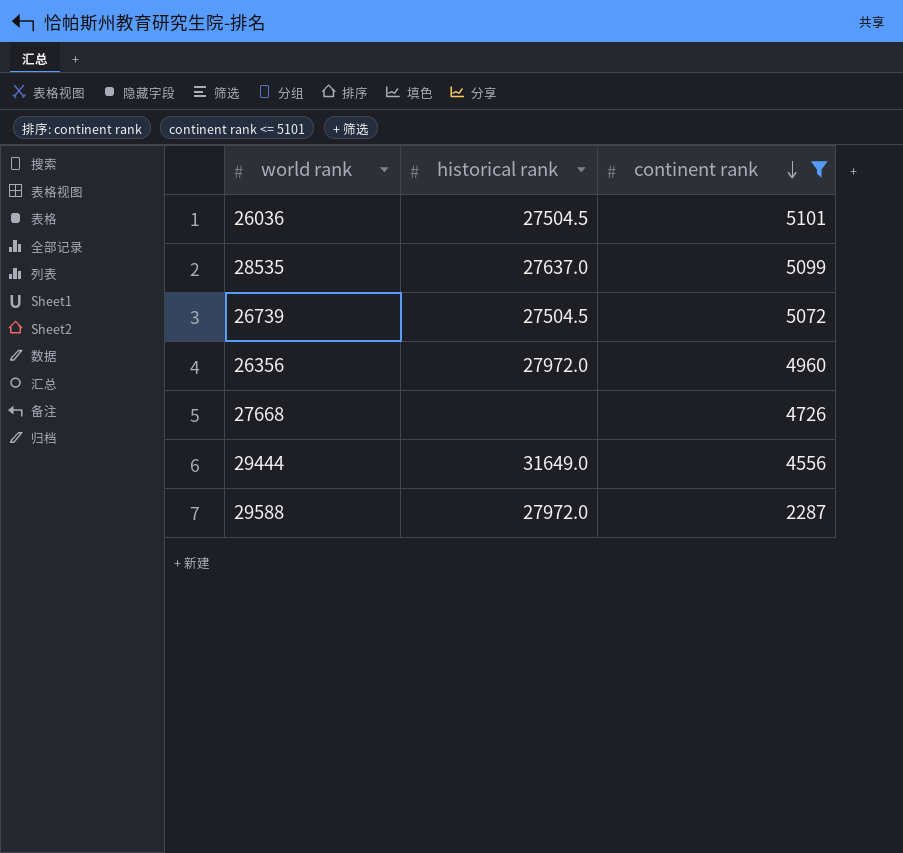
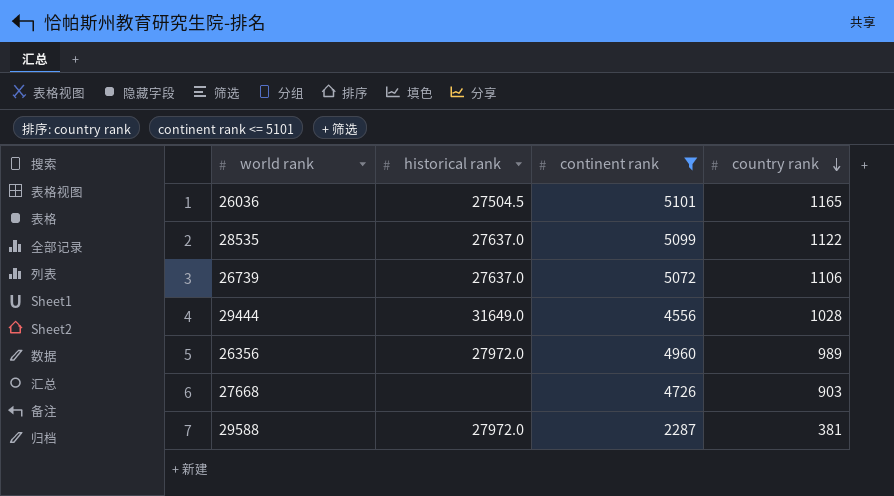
row order: continent rank descending -> country rank descending
column country rank | position: none -> 4
26739 | historical rank: 27504.5 -> 27637.0

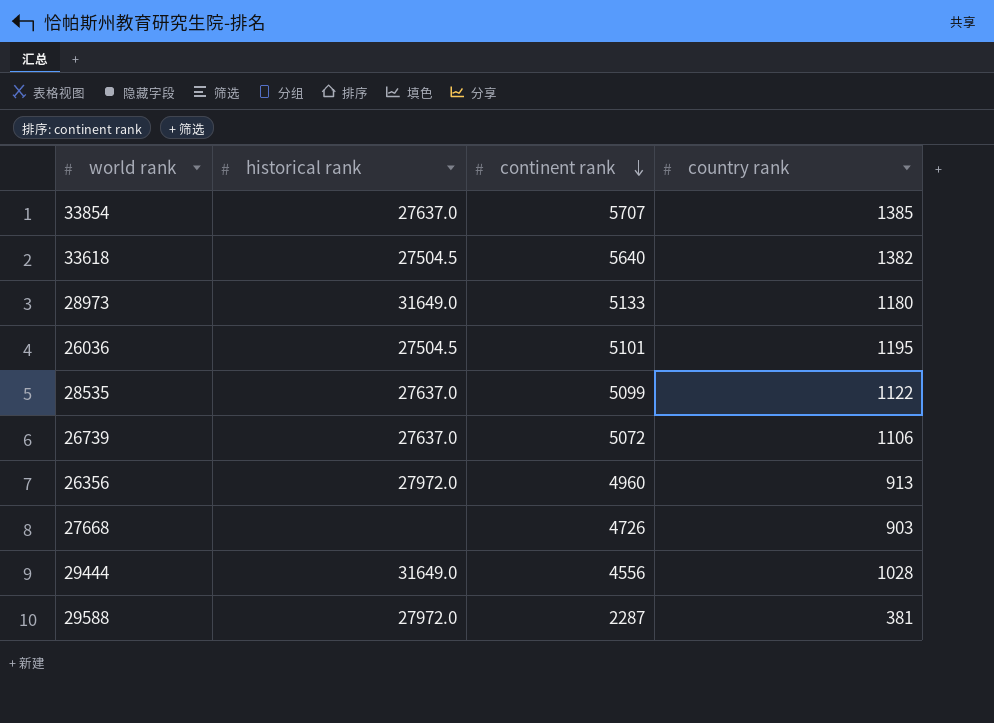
filter: continent rank <= 5101 -> none
row order: country rank descending -> continent rank descending
26036 | country rank: 1165 -> 1195
26356 | country rank: 989 -> 913

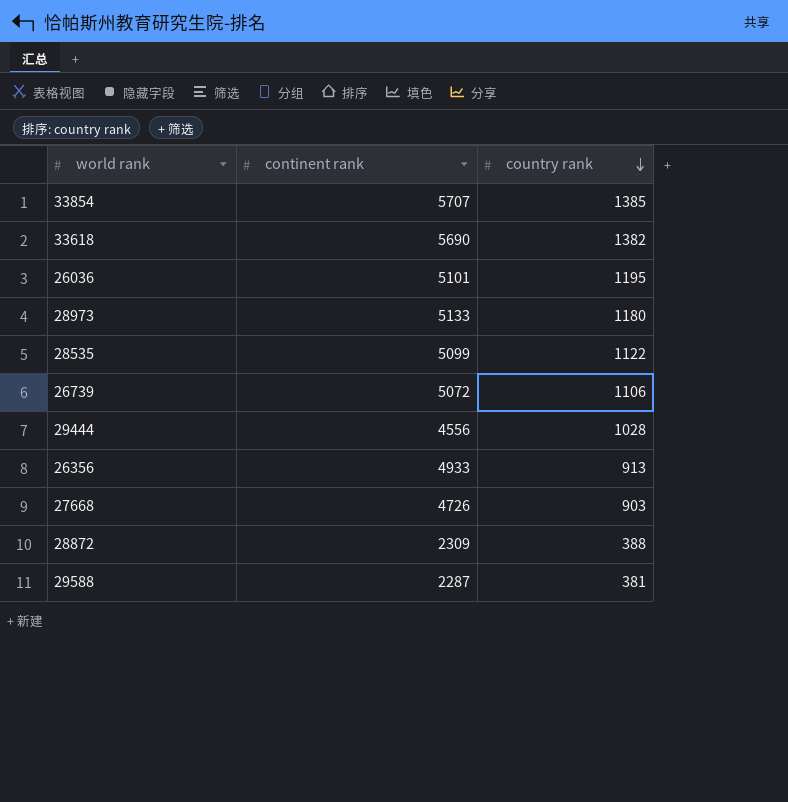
row order: continent rank descending -> country rank descending
column historical rank | position: 2 -> none
33618 | continent rank: 5640 -> 5690
26356 | continent rank: 4960 -> 4933
row 28872: none -> 2309 | 388

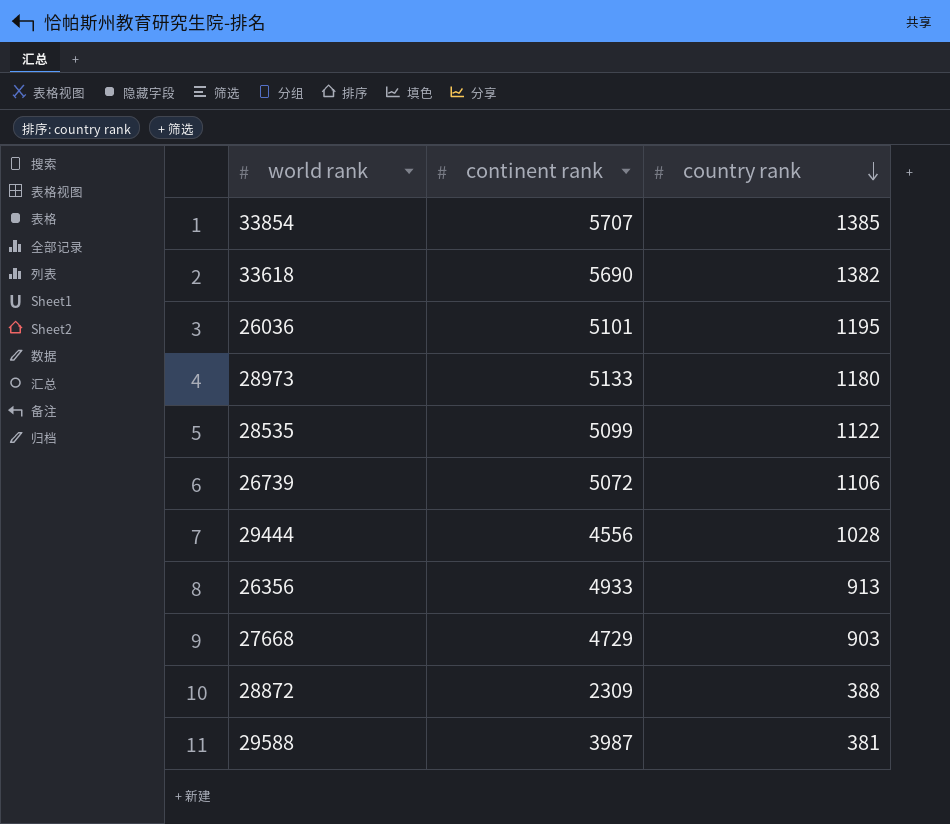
27668 | continent rank: 4726 -> 4729
29588 | continent rank: 2287 -> 3987

